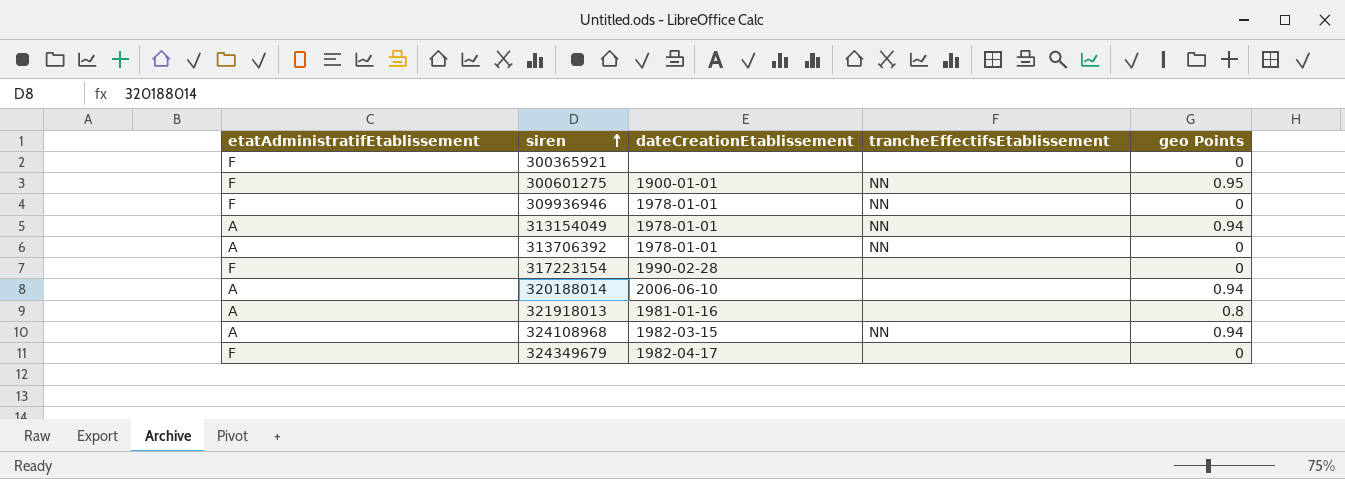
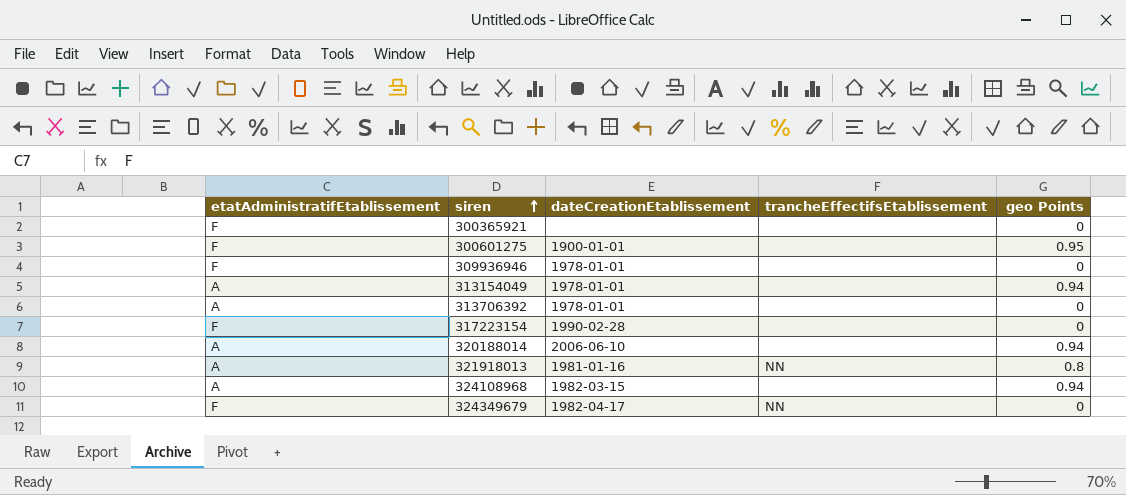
300601275 | trancheEffectifsEtablissement: NN -> none
309936946 | trancheEffectifsEtablissement: NN -> none
313154049 | trancheEffectifsEtablissement: NN -> none
313706392 | trancheEffectifsEtablissement: NN -> none
321918013 | trancheEffectifsEtablissement: none -> NN
324108968 | trancheEffectifsEtablissement: NN -> none
324349679 | trancheEffectifsEtablissement: none -> NN

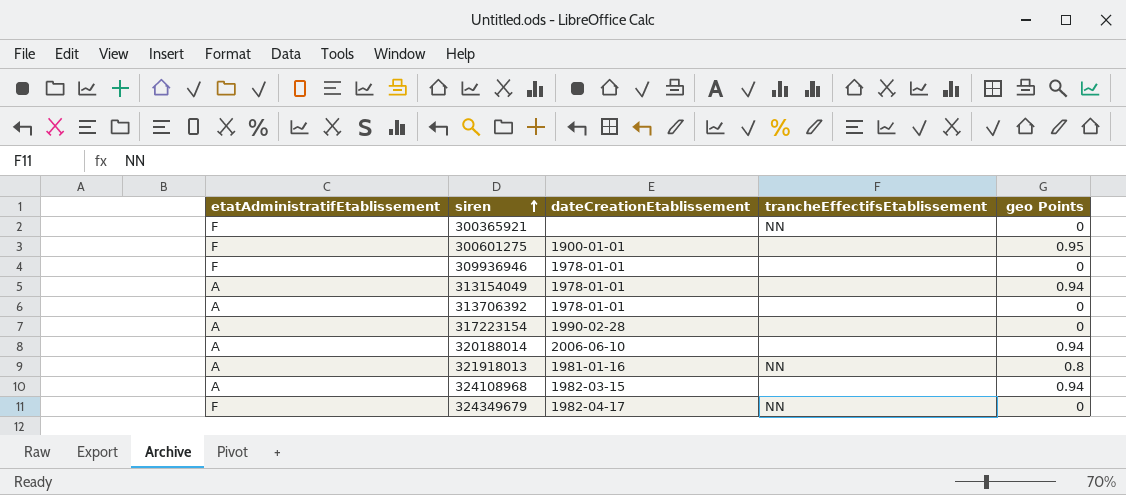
300365921 | trancheEffectifsEtablissement: none -> NN
317223154 | etatAdministratifEtablissement: F -> A

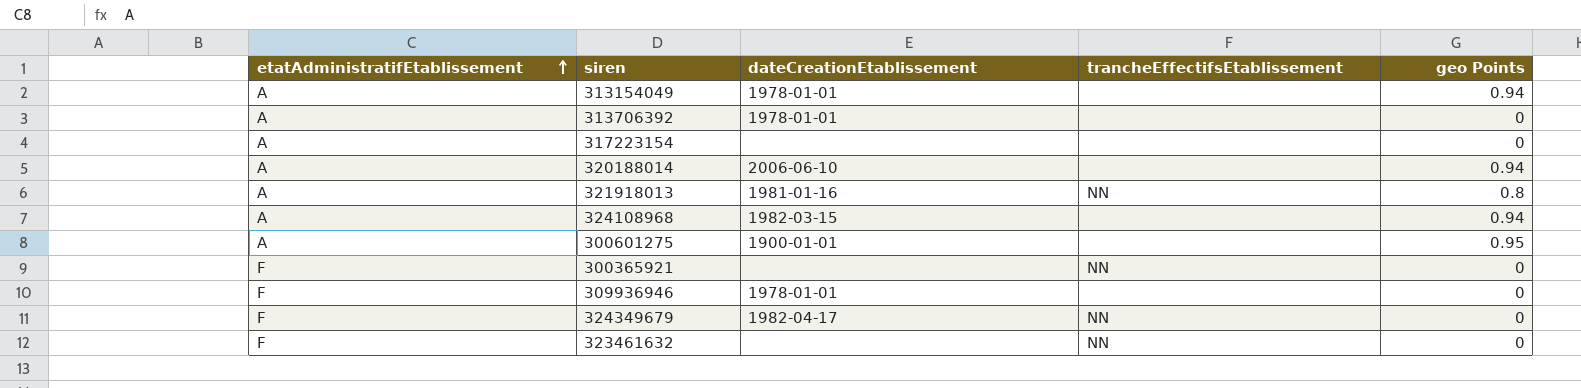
row order: siren ascending -> etatAdministratifEtablissement ascending
317223154 | dateCreationEtablissement: 1990-02-28 -> none
300601275 | etatAdministratifEtablissement: F -> A
row 323461632: none -> F | none | NN | 0

